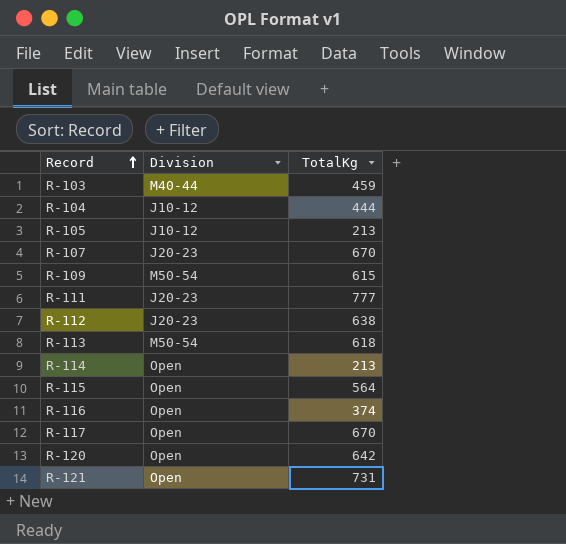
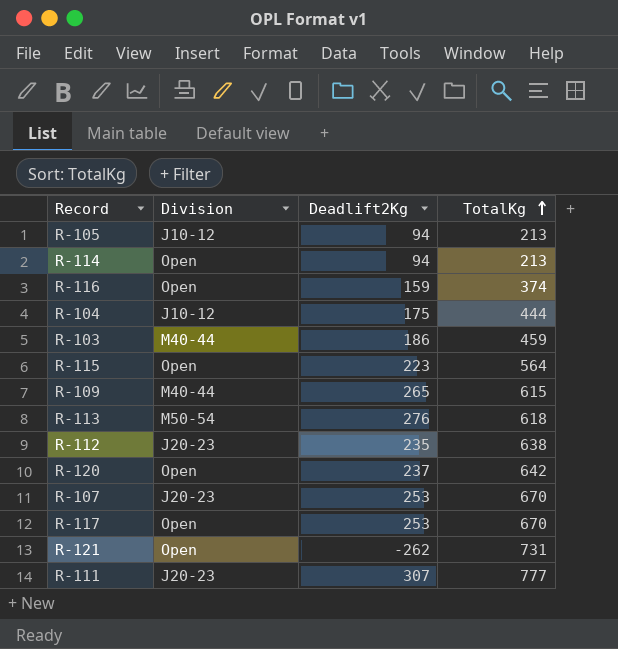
row order: Record ascending -> TotalKg ascending
column Deadlift2Kg | position: none -> 3
R-109 | Division: M50-54 -> M40-44

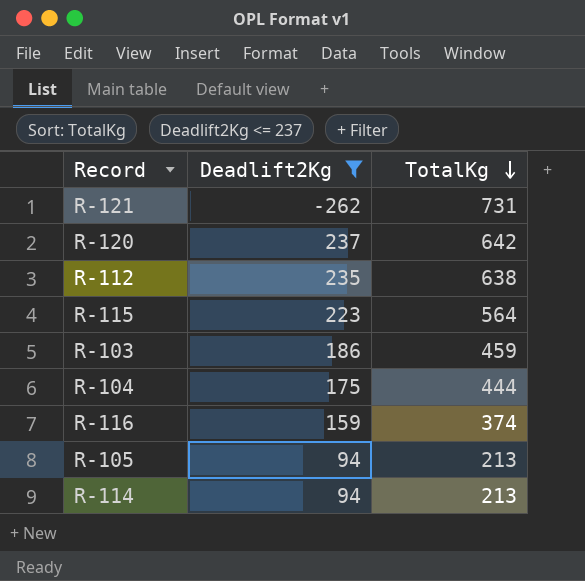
filter: none -> Deadlift2Kg <= 237
row order: TotalKg ascending -> TotalKg descending
column Division | position: 2 -> none

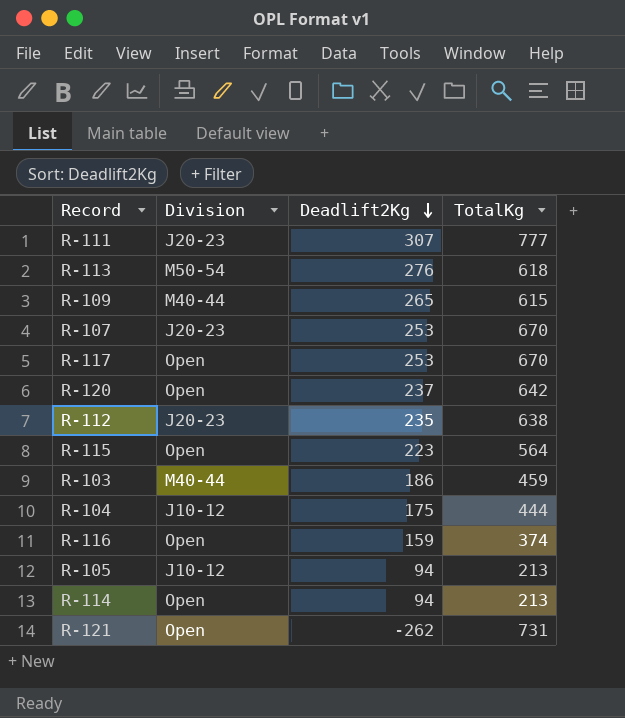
filter: Deadlift2Kg <= 237 -> none
row order: TotalKg descending -> Deadlift2Kg descending
column Division | position: none -> 2

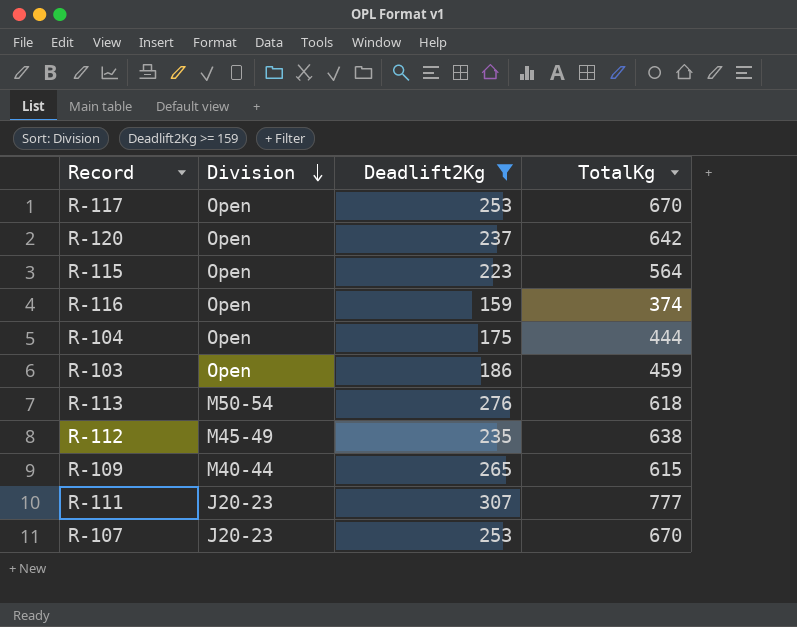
filter: none -> Deadlift2Kg >= 159
row order: Deadlift2Kg descending -> Division descending
R-104 | Division: J10-12 -> Open
R-103 | Division: M40-44 -> Open
R-112 | Division: J20-23 -> M45-49

